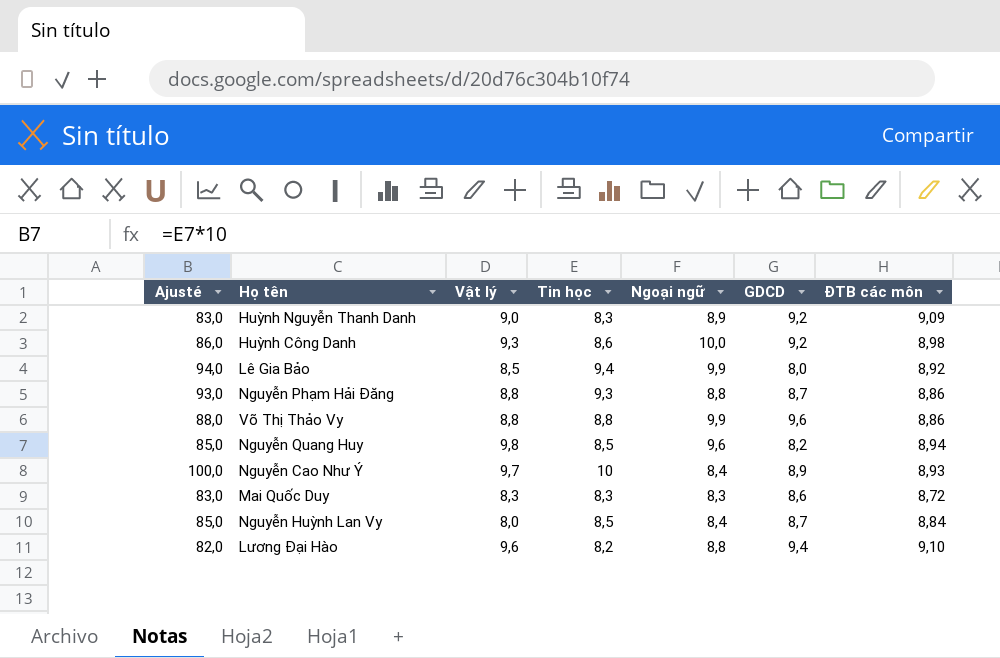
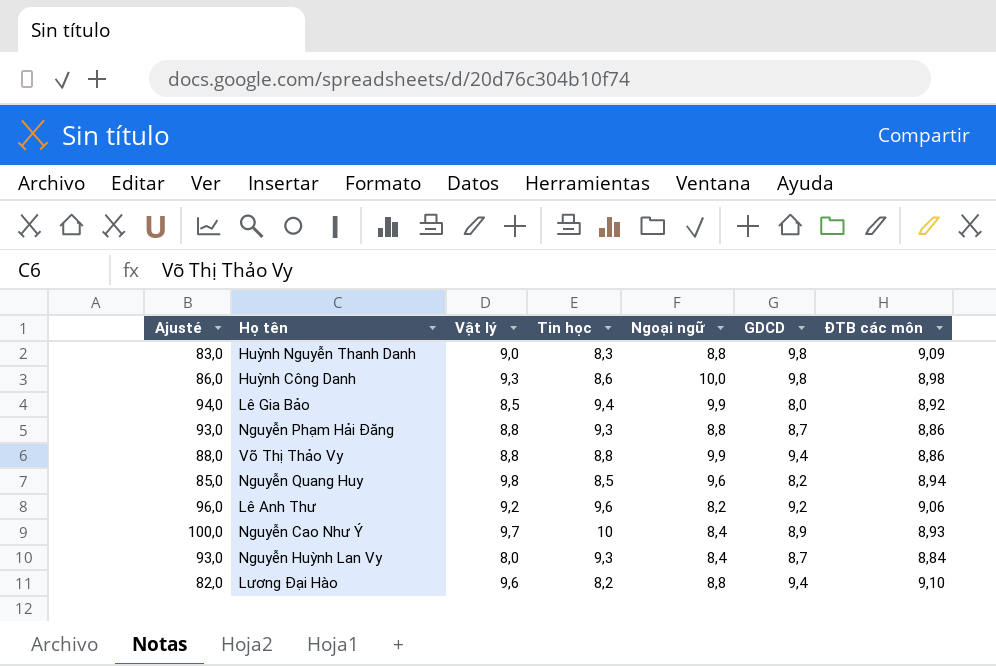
row Mai Quốc Duy: 83,0 | 8,3 | 8,3 | 8,3 | 8,6 | 8,72 -> none
Huỳnh Nguyễn Thanh Danh | Ngoại ngữ: 8,9 -> 8,8
Huỳnh Nguyễn Thanh Danh | GDCD: 9,2 -> 9,8
Huỳnh Công Danh | GDCD: 9,2 -> 9,8
Võ Thị Thảo Vy | GDCD: 9,6 -> 9,4
row Lê Anh Thư: none -> 96,0 | 9,2 | 9,6 | 8,2 | 9,2 | 9,06
Nguyễn Huỳnh Lan Vy | Ajusté: 85,0 -> 93,0
Nguyễn Huỳnh Lan Vy | Tin học: 8,5 -> 9,3

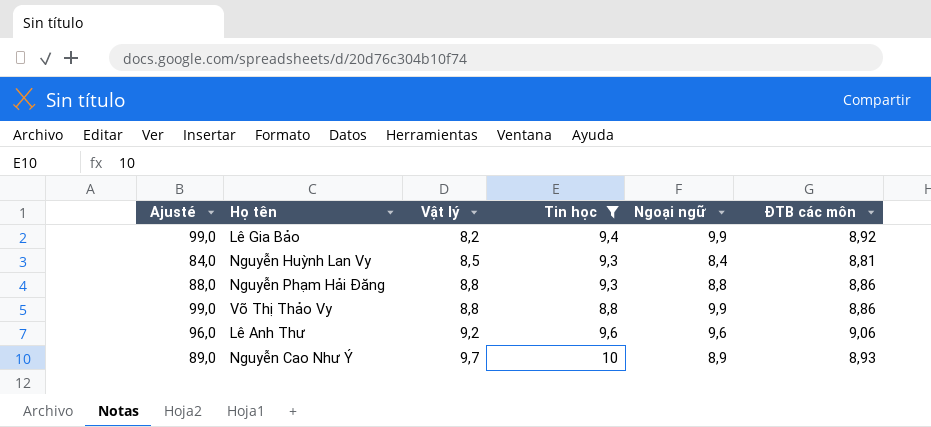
filter: none -> Tin học >= 8,8
row order: none -> Vật lý ascending
column GDCD | position: 6 -> none
column Ajusté | formula: [Tin học] * 10 -> [Ngoại ngữ] * 10
Lê Gia Bảo | Vật lý: 8,5 -> 8,2
Nguyễn Huỳnh Lan Vy | Vật lý: 8,0 -> 8,5
Nguyễn Huỳnh Lan Vy | ĐTB các môn: 8,84 -> 8,81
Lê Anh Thư | Ngoại ngữ: 8,2 -> 9,6
Nguyễn Cao Như Ý | Ngoại ngữ: 8,4 -> 8,9

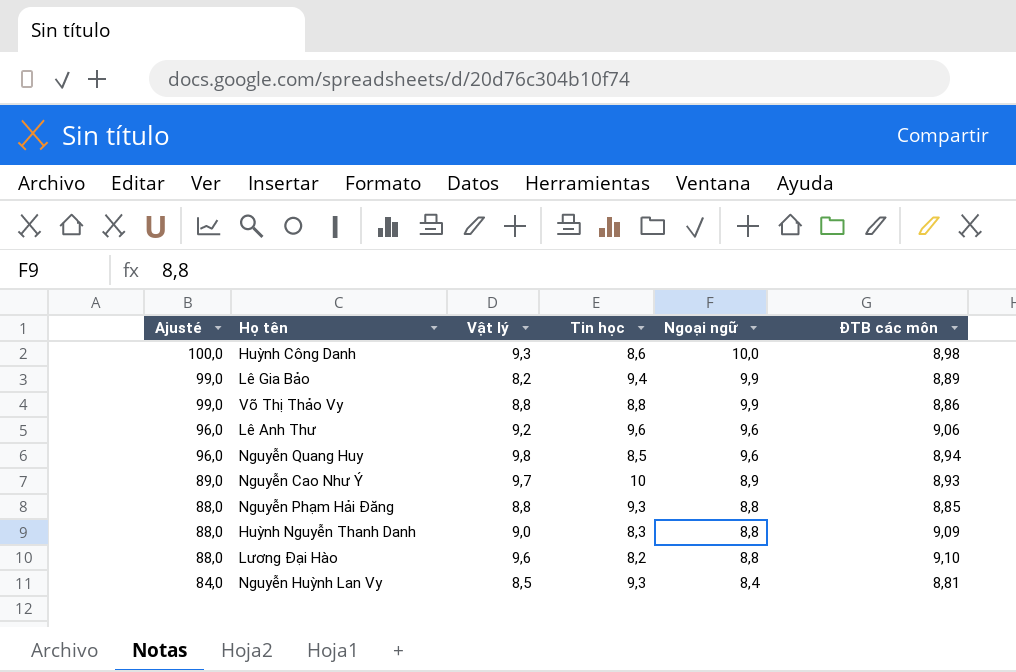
filter: Tin học >= 8,8 -> none
row order: Vật lý ascending -> Ajusté descending
Lê Gia Bảo | ĐTB các môn: 8,92 -> 8,89
Nguyễn Phạm Hải Đăng | ĐTB các môn: 8,86 -> 8,85

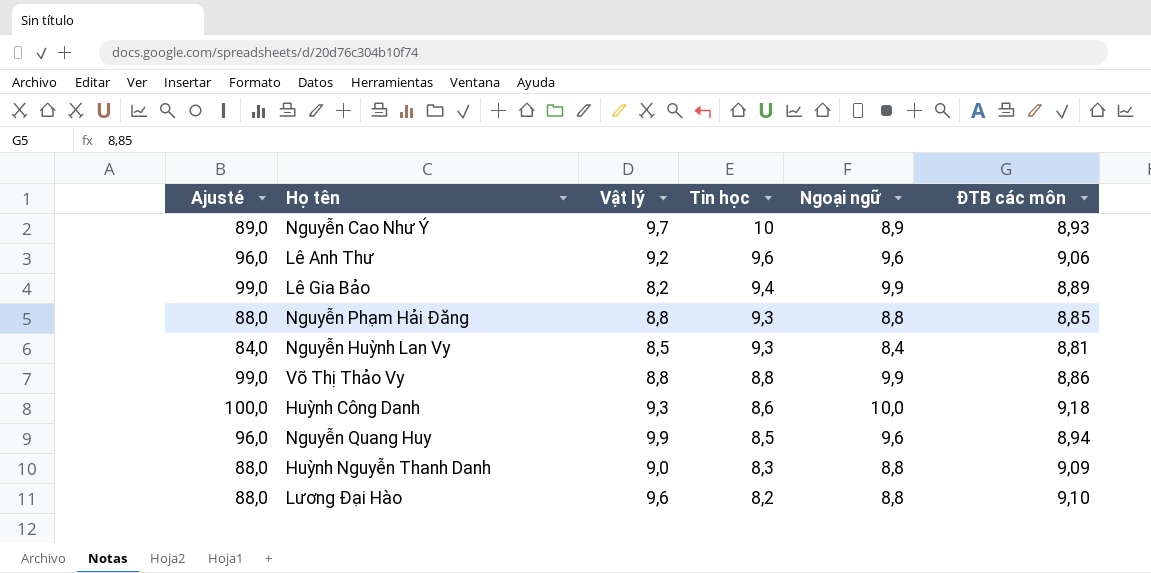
row order: Ajusté descending -> Tin học descending
Huỳnh Công Danh | ĐTB các môn: 8,98 -> 9,18
Nguyễn Quang Huy | Vật lý: 9,8 -> 9,9

